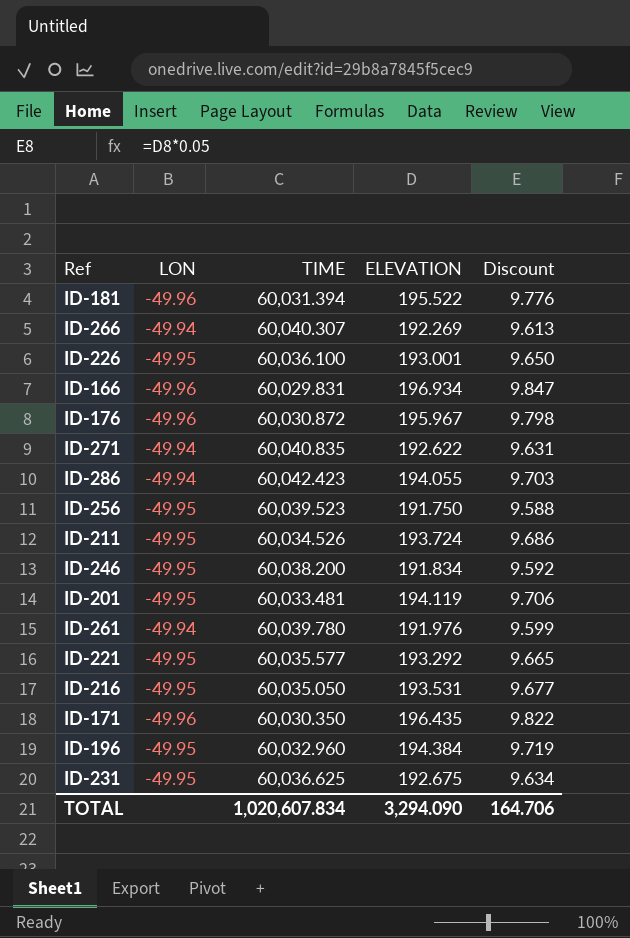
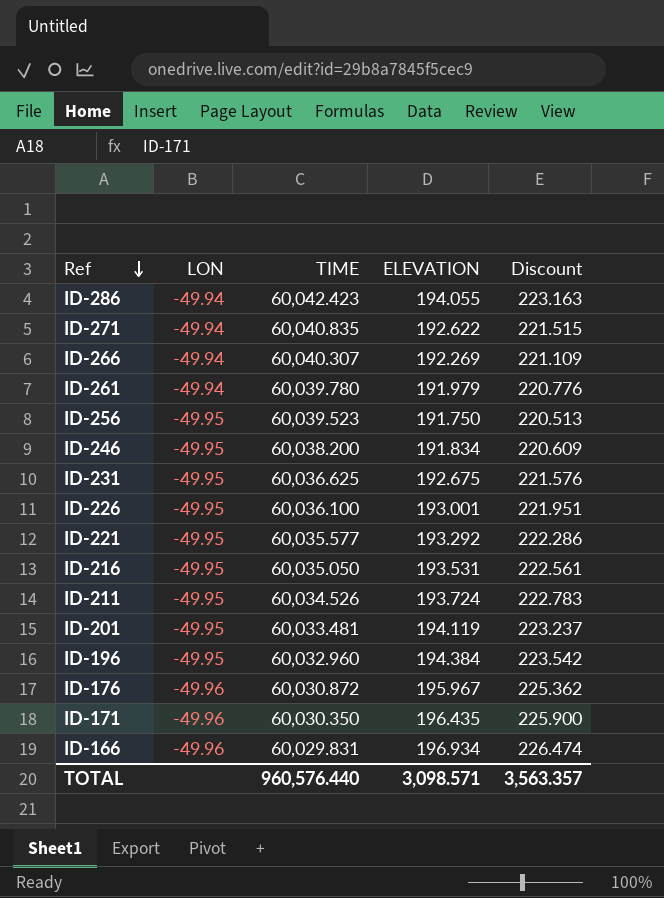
row order: none -> Ref descending
column Discount | formula: [ELEVATION] * 0.05 -> [ELEVATION] * 1.15
row ID-181: -49.96 | 60,031.394 | 195.522 | 9.776 -> none
ID-261 | ELEVATION: 191.976 -> 191.979
TOTAL | TIME: 1,020,607.834 -> 960,576.440
TOTAL | ELEVATION: 3,294.090 -> 3,098.571
TOTAL | Discount: 164.706 -> 3,563.357

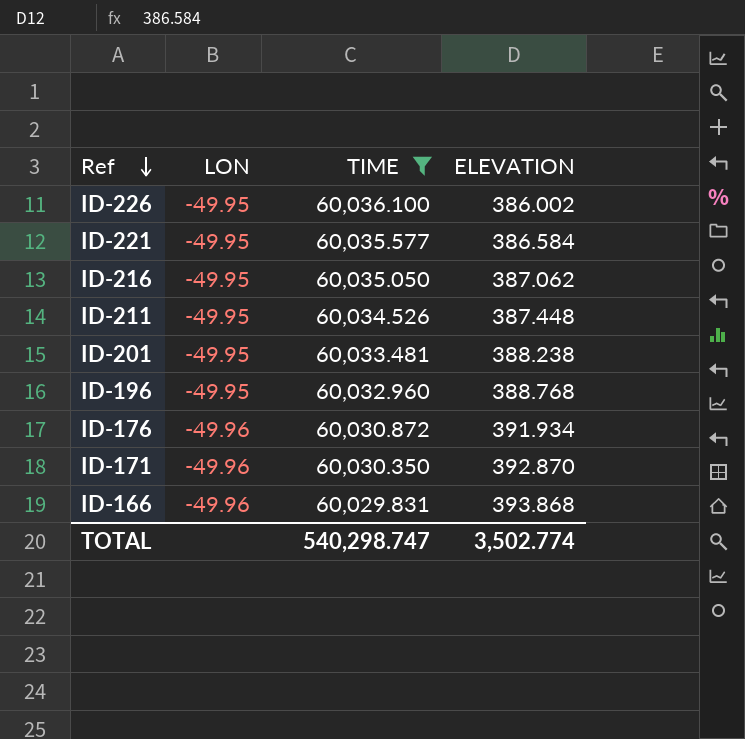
filter: none -> TIME <= 60,036.100
column Discount | formula: [ELEVATION] * 1.15 -> none
ID-226 | ELEVATION: 193.001 -> 386.002
ID-221 | ELEVATION: 193.292 -> 386.584
ID-216 | ELEVATION: 193.531 -> 387.062
ID-211 | ELEVATION: 193.724 -> 387.448
ID-201 | ELEVATION: 194.119 -> 388.238
ID-196 | ELEVATION: 194.384 -> 388.768
ID-176 | ELEVATION: 195.967 -> 391.934
ID-171 | ELEVATION: 196.435 -> 392.870
ID-166 | ELEVATION: 196.934 -> 393.868
TOTAL | TIME: 960,576.440 -> 540,298.747
TOTAL | ELEVATION: 3,098.571 -> 3,502.774

